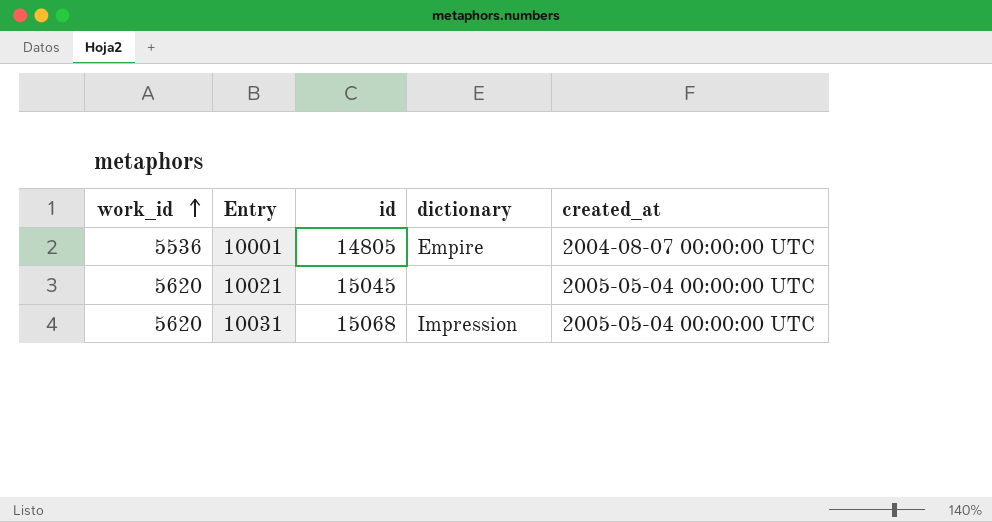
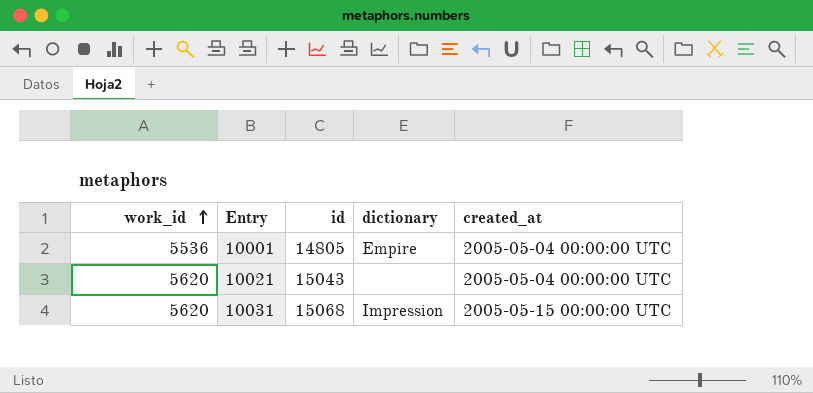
10001 | created_at: 2004-08-07 00:00:00 UTC -> 2005-05-04 00:00:00 UTC
10021 | id: 15045 -> 15043
10031 | created_at: 2005-05-04 00:00:00 UTC -> 2005-05-15 00:00:00 UTC

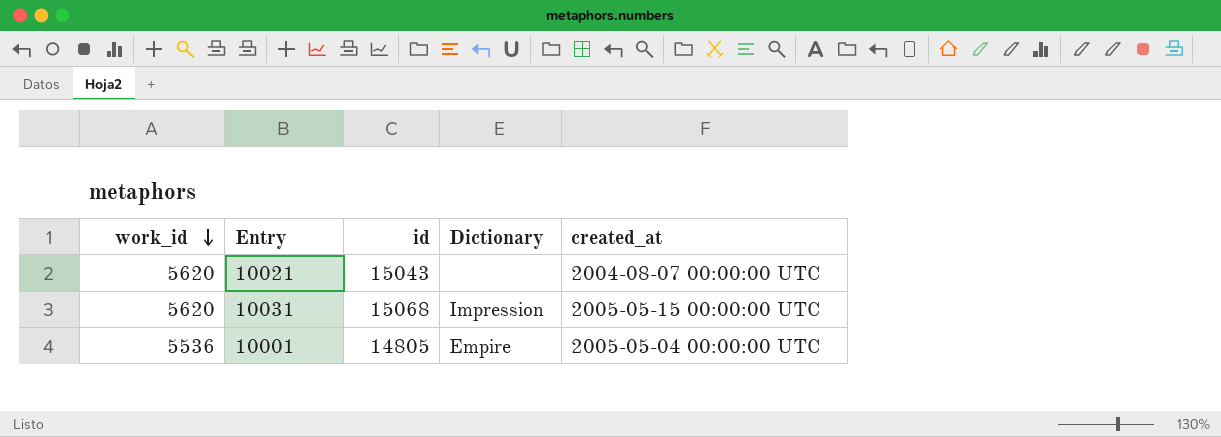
row order: work_id ascending -> work_id descending
column name: dictionary -> Dictionary
10021 | created_at: 2005-05-04 00:00:00 UTC -> 2004-08-07 00:00:00 UTC

